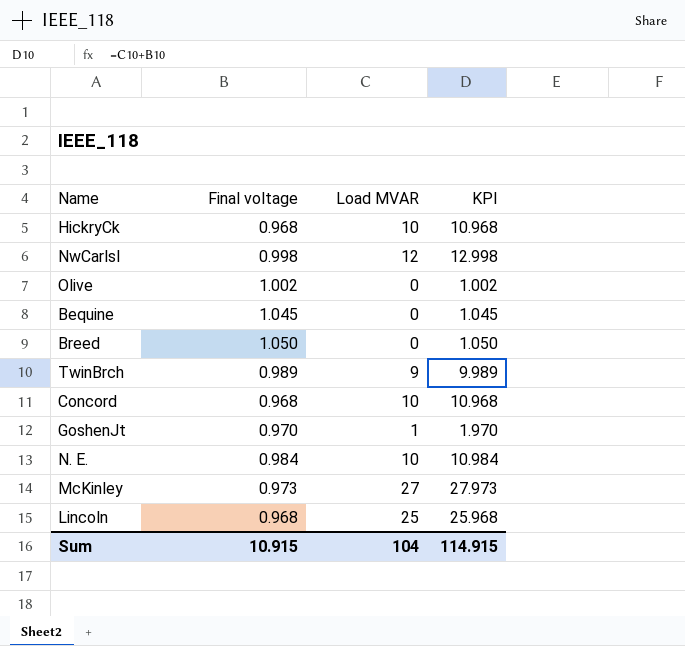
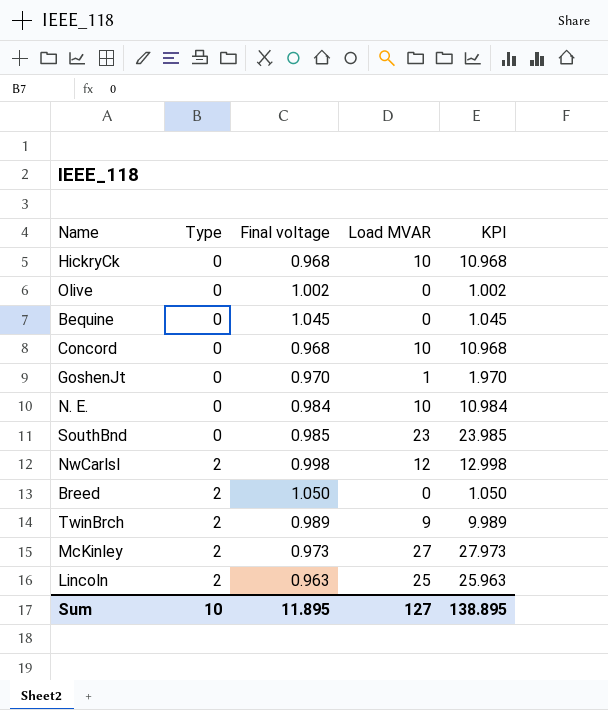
row order: none -> Type ascending
column Type | position: none -> 2
row SouthBnd: none -> 0 | 0.985 | 23 | 23.985
Lincoln | Final voltage: 0.968 -> 0.963
Lincoln | KPI: 25.968 -> 25.963
Sum | Final voltage: 10.915 -> 11.895
Sum | Load MVAR: 104 -> 127
Sum | KPI: 114.915 -> 138.895

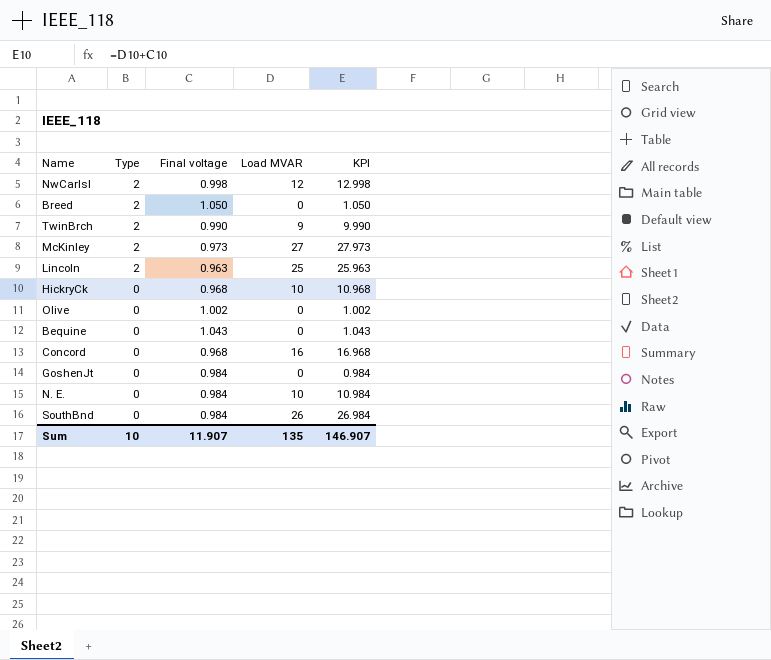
row order: Type ascending -> Type descending
TwinBrch | Final voltage: 0.989 -> 0.990
TwinBrch | KPI: 9.989 -> 9.990
Bequine | Final voltage: 1.045 -> 1.043
Bequine | KPI: 1.045 -> 1.043
Concord | Load MVAR: 10 -> 16
Concord | KPI: 10.968 -> 16.968
GoshenJt | Final voltage: 0.970 -> 0.984
GoshenJt | Load MVAR: 1 -> 0
GoshenJt | KPI: 1.970 -> 0.984
SouthBnd | Final voltage: 0.985 -> 0.984
SouthBnd | Load MVAR: 23 -> 26
SouthBnd | KPI: 23.985 -> 26.984
Sum | Final voltage: 11.895 -> 11.907
Sum | Load MVAR: 127 -> 135
Sum | KPI: 138.895 -> 146.907

